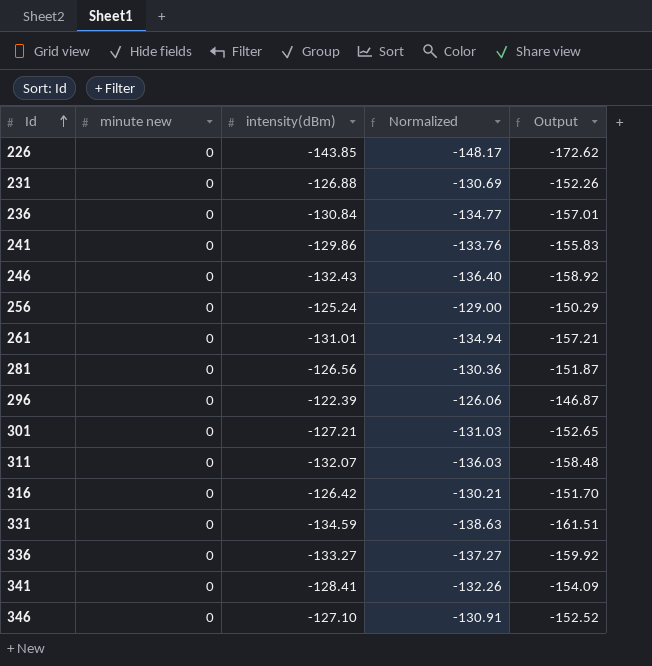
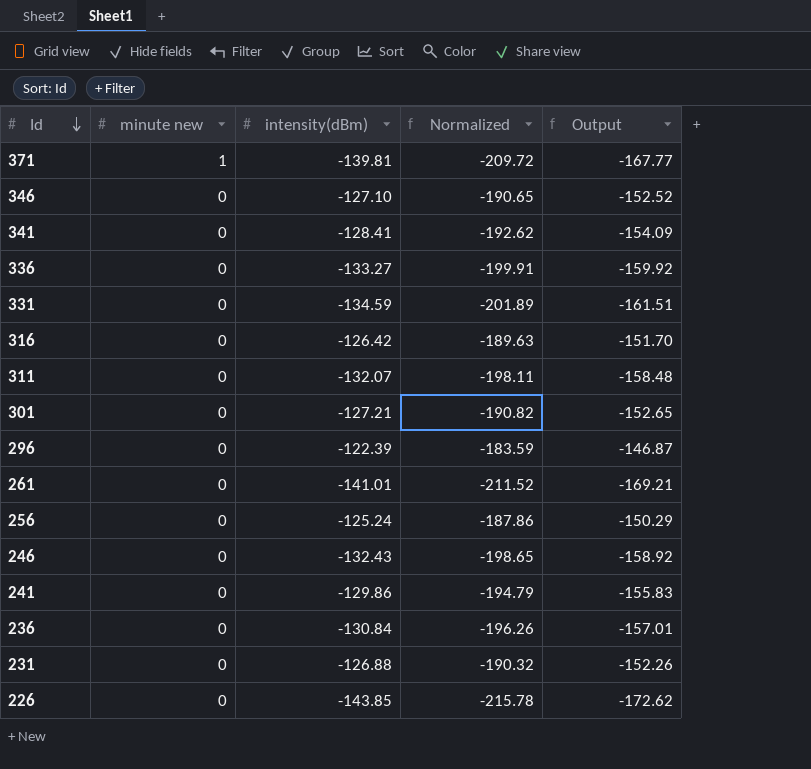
row order: Id ascending -> Id descending
column Normalized | formula: [intensity(dBm)] * 1.03 -> [intensity(dBm)] * 1.5
row 281: 0 | -126.56 | -130.36 | -151.87 -> none
row 371: none -> 1 | -139.81 | -209.72 | -167.77
261 | intensity(dBm): -131.01 -> -141.01
261 | Output: -157.21 -> -169.21

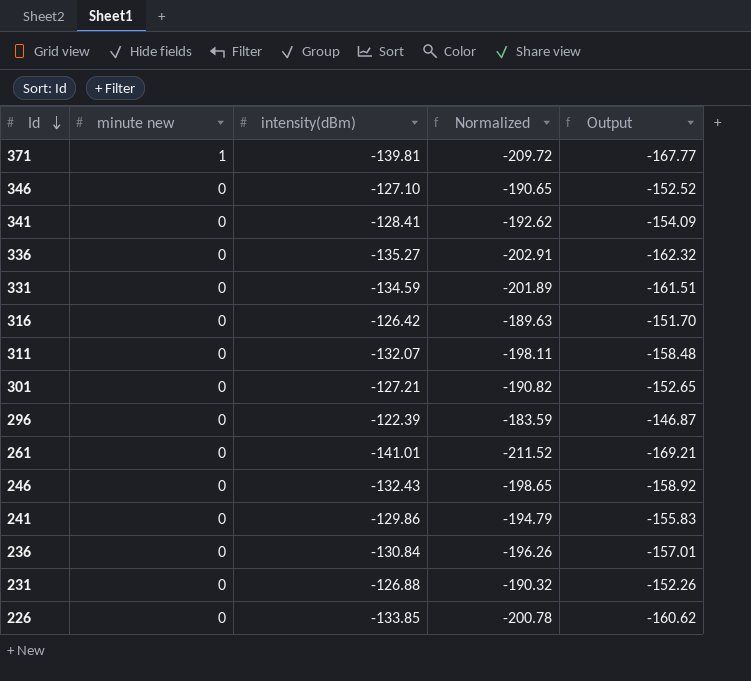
row 256: 0 | -125.24 | -187.86 | -150.29 -> none
336 | intensity(dBm): -133.27 -> -135.27
336 | Normalized: -199.91 -> -202.91
336 | Output: -159.92 -> -162.32
226 | intensity(dBm): -143.85 -> -133.85
226 | Normalized: -215.78 -> -200.78
226 | Output: -172.62 -> -160.62

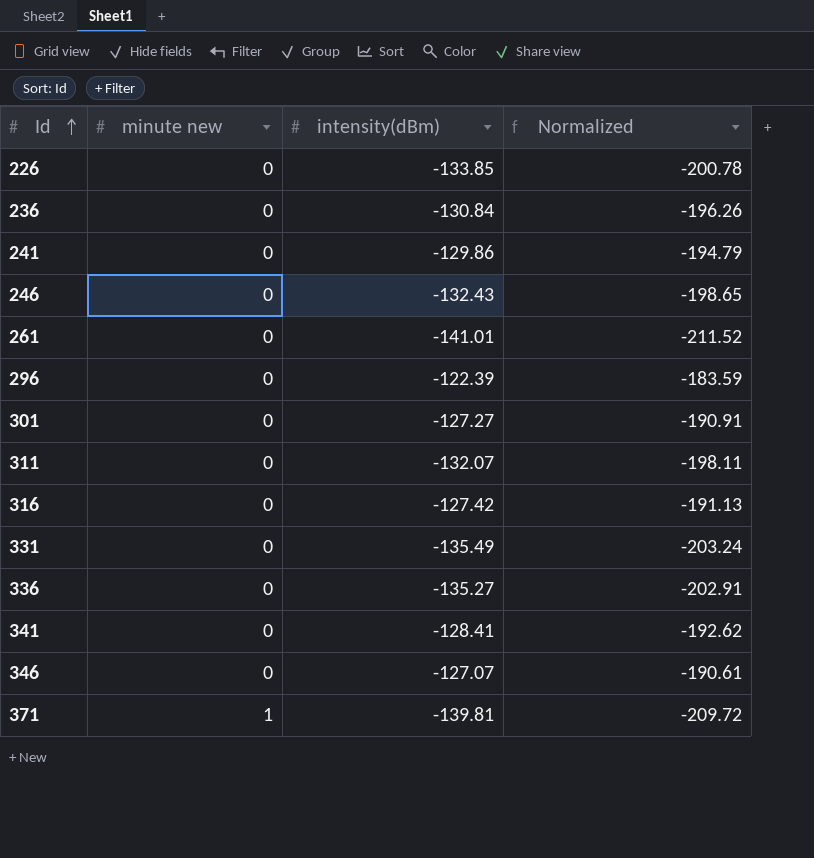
row order: Id descending -> Id ascending
column Output | formula: [intensity(dBm)] * 1.2 -> none
row 231: 0 | -126.88 | -190.32 | -152.26 -> none
301 | intensity(dBm): -127.21 -> -127.27
301 | Normalized: -190.82 -> -190.91
316 | intensity(dBm): -126.42 -> -127.42
316 | Normalized: -189.63 -> -191.13
331 | intensity(dBm): -134.59 -> -135.49
331 | Normalized: -201.89 -> -203.24
346 | intensity(dBm): -127.10 -> -127.07
346 | Normalized: -190.65 -> -190.61

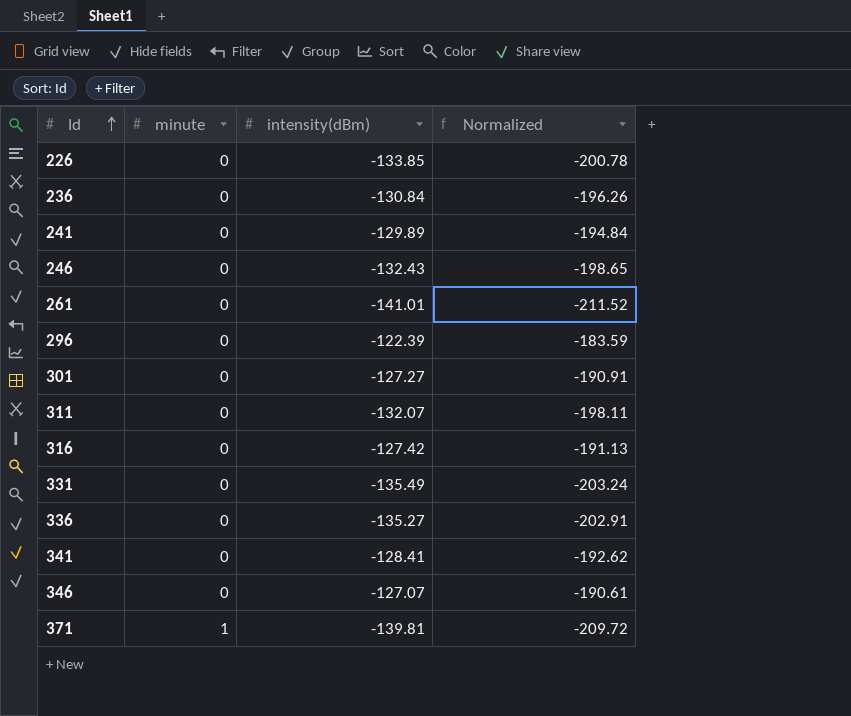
column name: minute new -> minute
241 | intensity(dBm): -129.86 -> -129.89
241 | Normalized: -194.79 -> -194.84

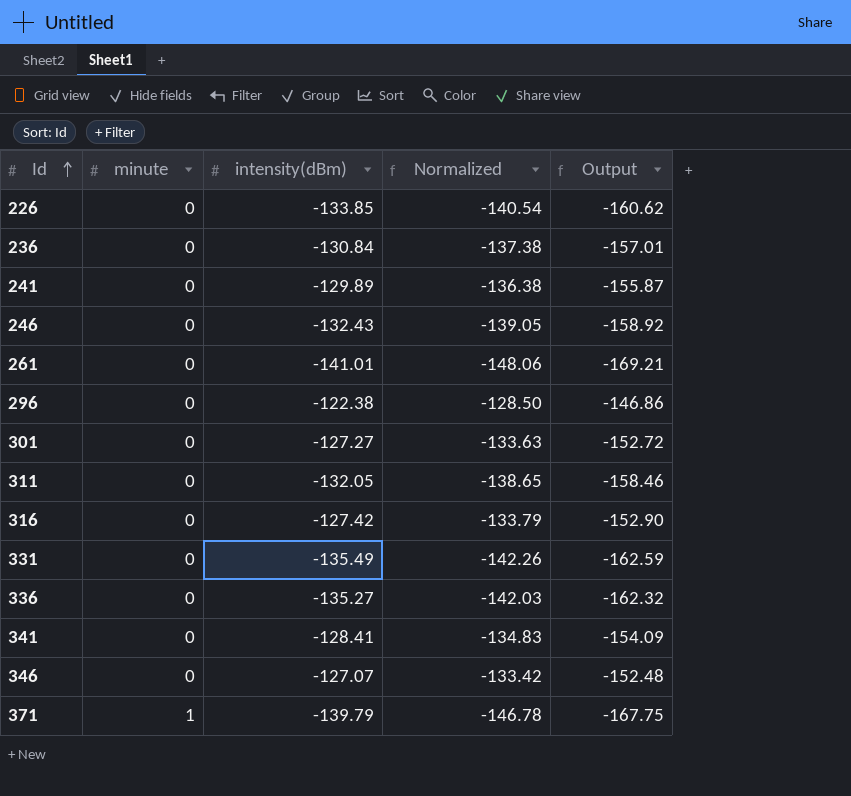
column Normalized | formula: [intensity(dBm)] * 1.5 -> [intensity(dBm)] * 1.05
column Output | formula: none -> [intensity(dBm)] * 1.2
296 | intensity(dBm): -122.39 -> -122.38
311 | intensity(dBm): -132.07 -> -132.05
371 | intensity(dBm): -139.81 -> -139.79

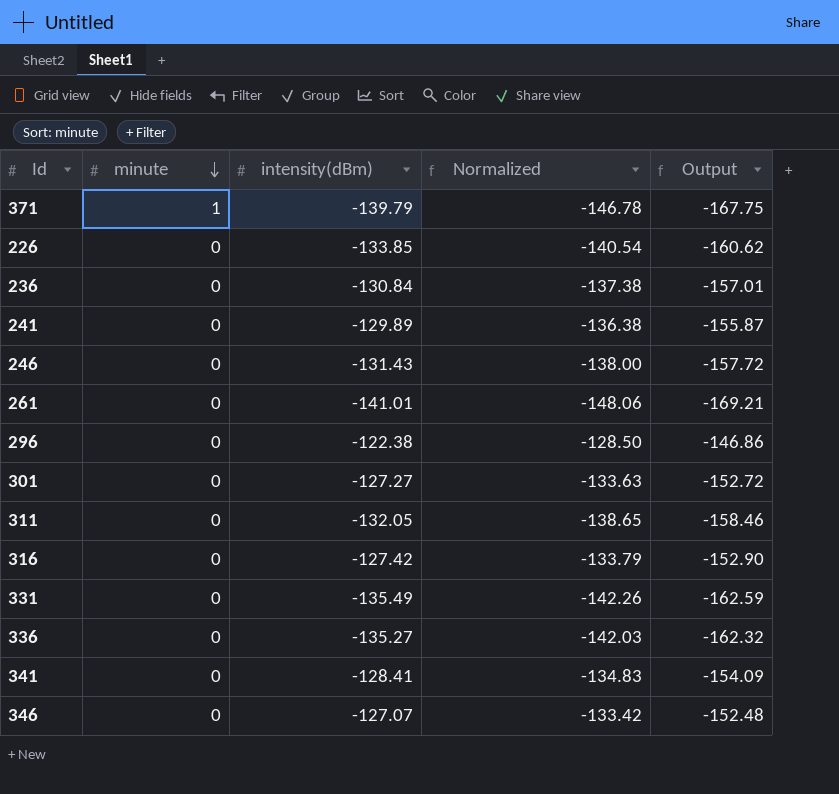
row order: Id ascending -> minute descending
246 | intensity(dBm): -132.43 -> -131.43
246 | Normalized: -139.05 -> -138.00
246 | Output: -158.92 -> -157.72

